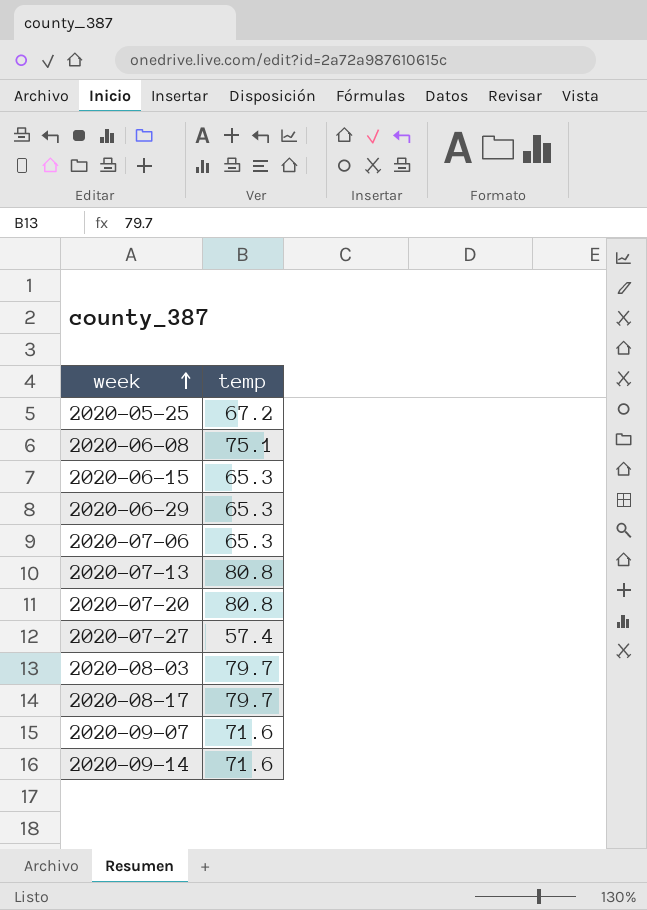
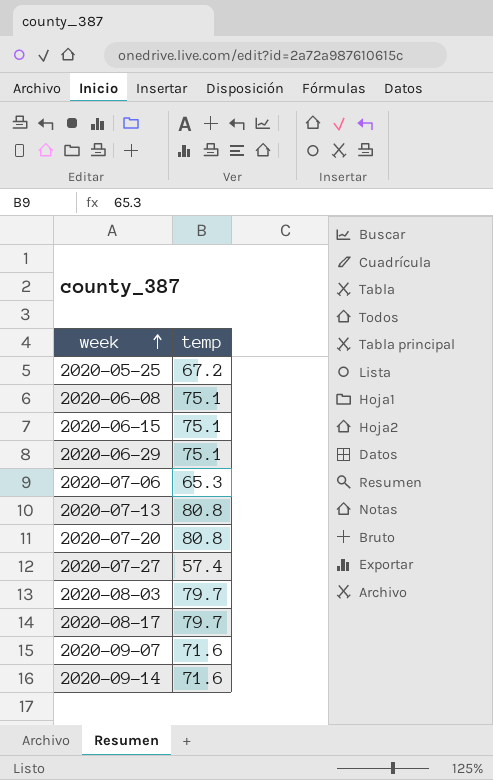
2020-06-15 | temp: 65.3 -> 75.1
2020-06-29 | temp: 65.3 -> 75.1

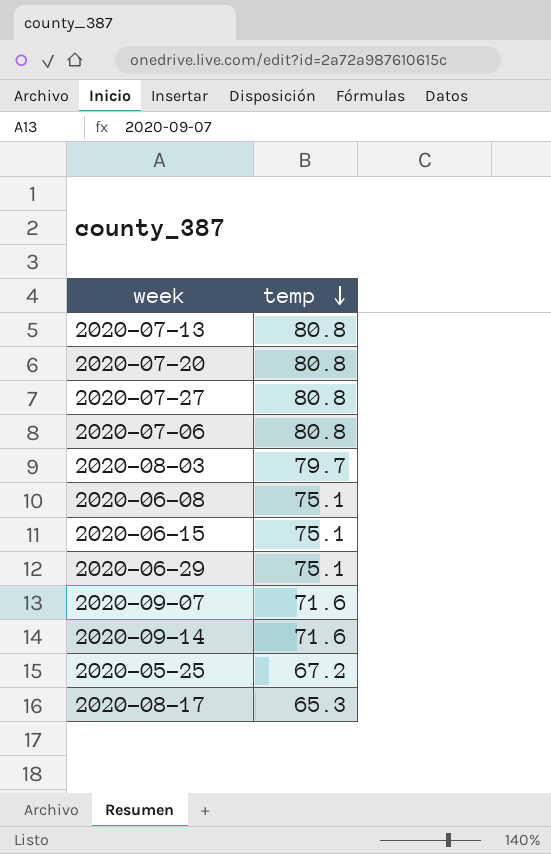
row order: week ascending -> temp descending
2020-07-27 | temp: 57.4 -> 80.8
2020-07-06 | temp: 65.3 -> 80.8
2020-08-17 | temp: 79.7 -> 65.3

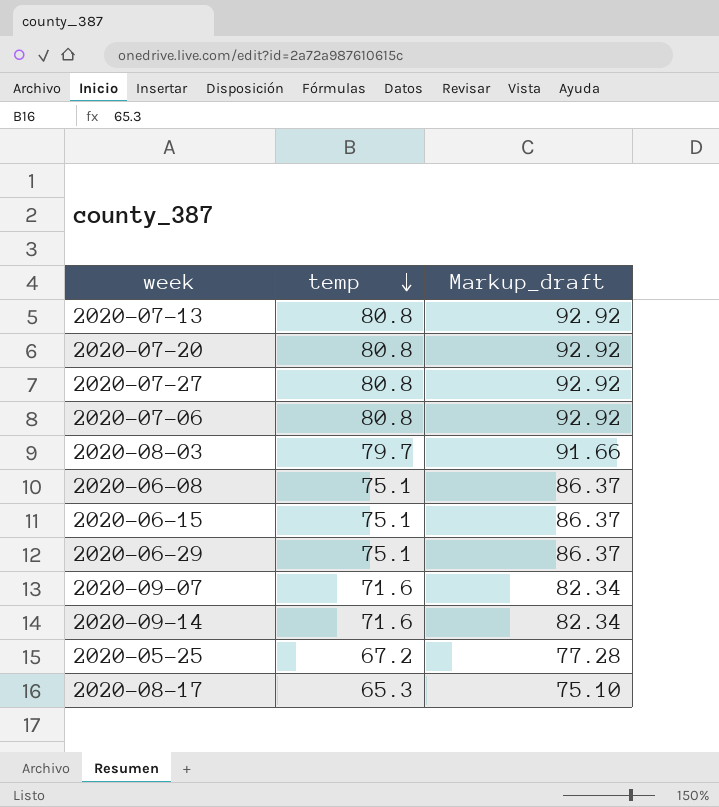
column Markup_draft | formula: none -> [temp] * 1.15

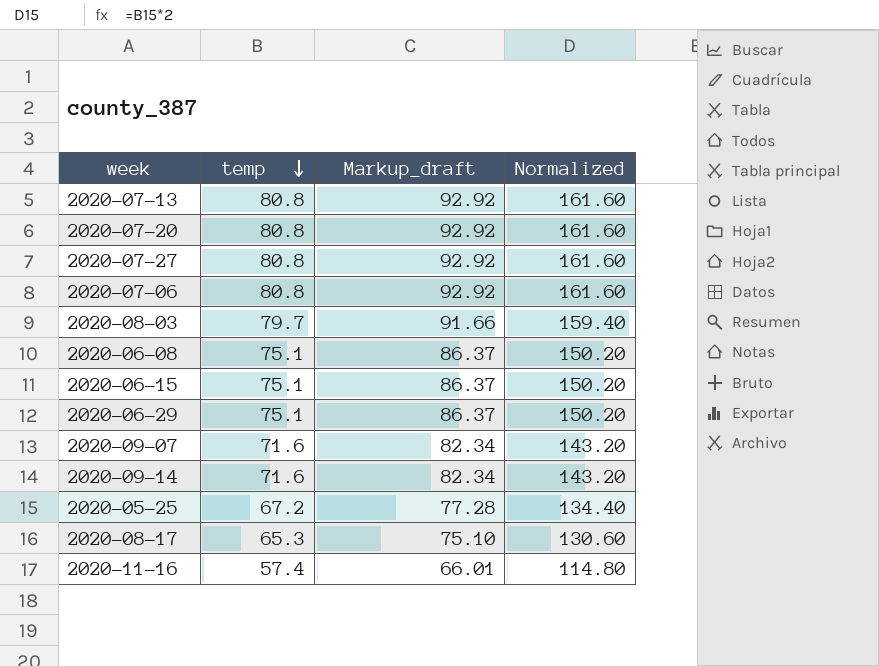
column Normalized | formula: none -> [temp] * 2
row 2020-11-16: none -> 57.4 | 66.01 | 114.80

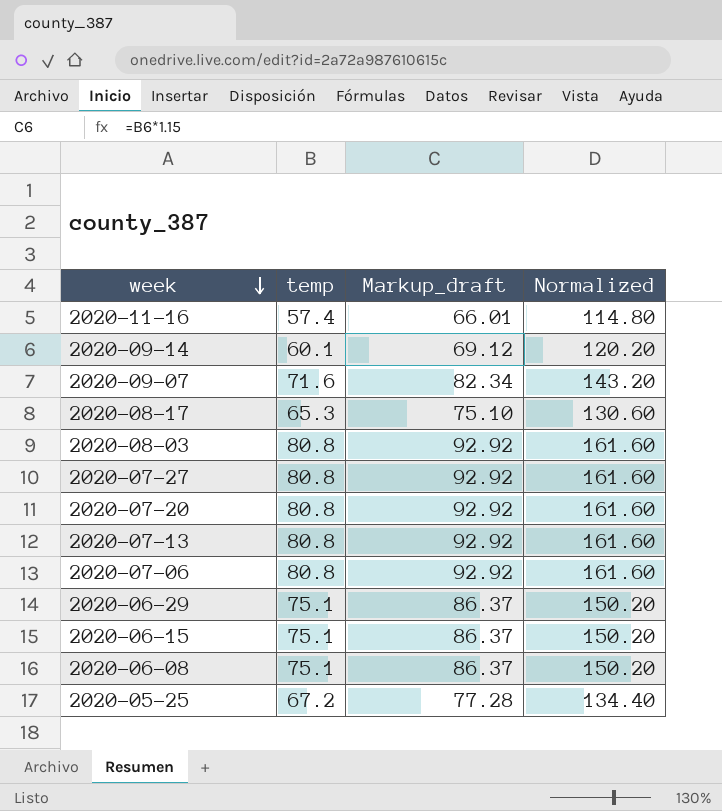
row order: temp descending -> week descending
2020-09-14 | temp: 71.6 -> 60.1
2020-09-14 | Markup_draft: 82.34 -> 69.12
2020-09-14 | Normalized: 143.20 -> 120.20
2020-08-03 | temp: 79.7 -> 80.8
2020-08-03 | Markup_draft: 91.66 -> 92.92
2020-08-03 | Normalized: 159.40 -> 161.60

